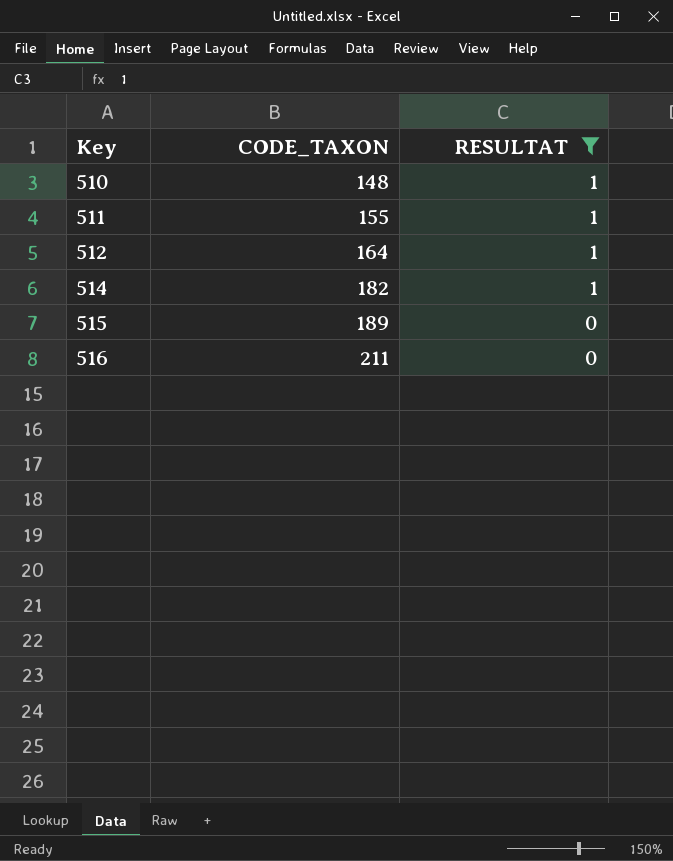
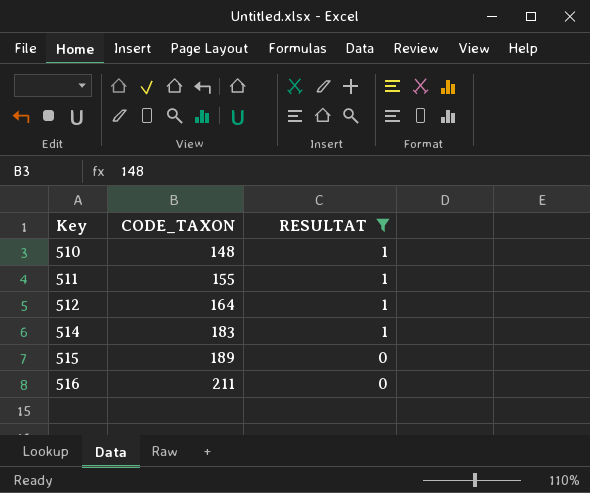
514 | CODE_TAXON: 182 -> 183

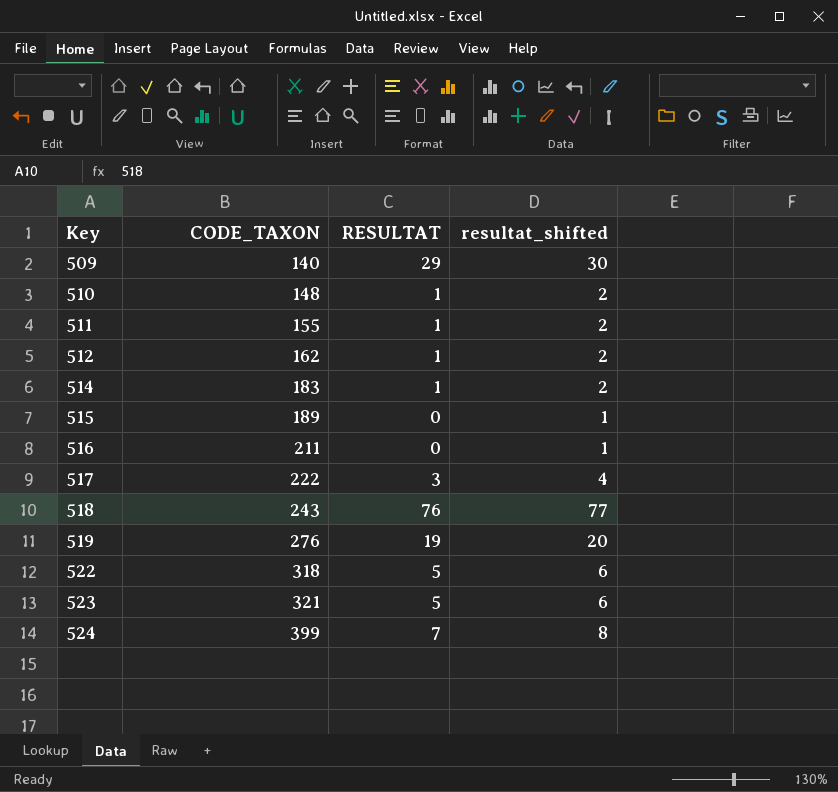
filter: RESULTAT <= 1 -> none
column resultat_shifted | formula: none -> [RESULTAT] + 1
512 | CODE_TAXON: 164 -> 162

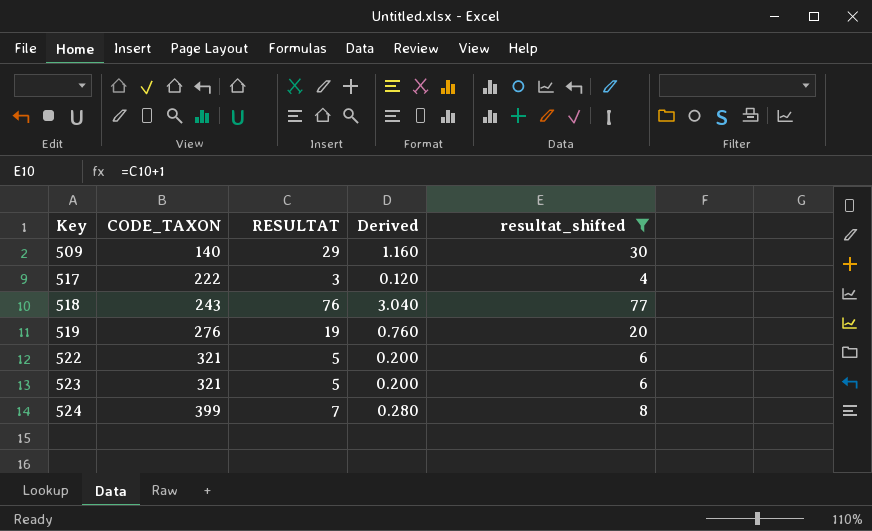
filter: none -> resultat_shifted >= 4
column Derived | formula: none -> [RESULTAT] * 0.04
522 | CODE_TAXON: 318 -> 321

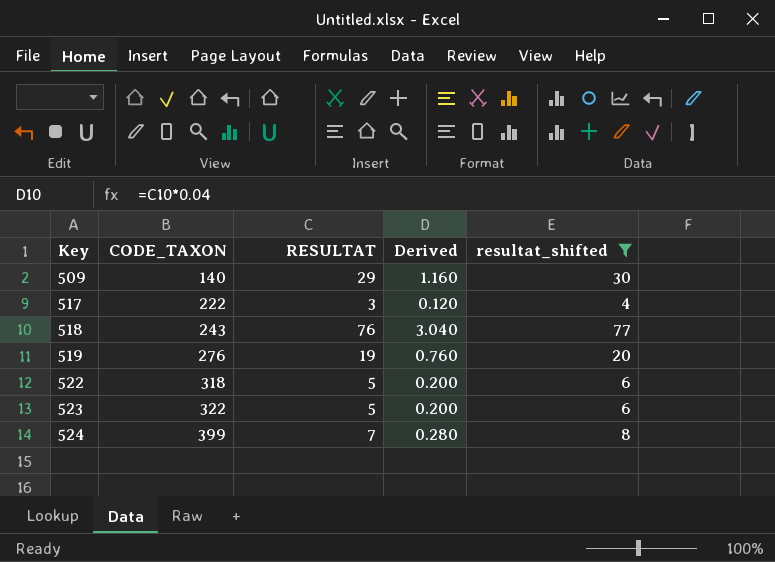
522 | CODE_TAXON: 321 -> 318
523 | CODE_TAXON: 321 -> 322

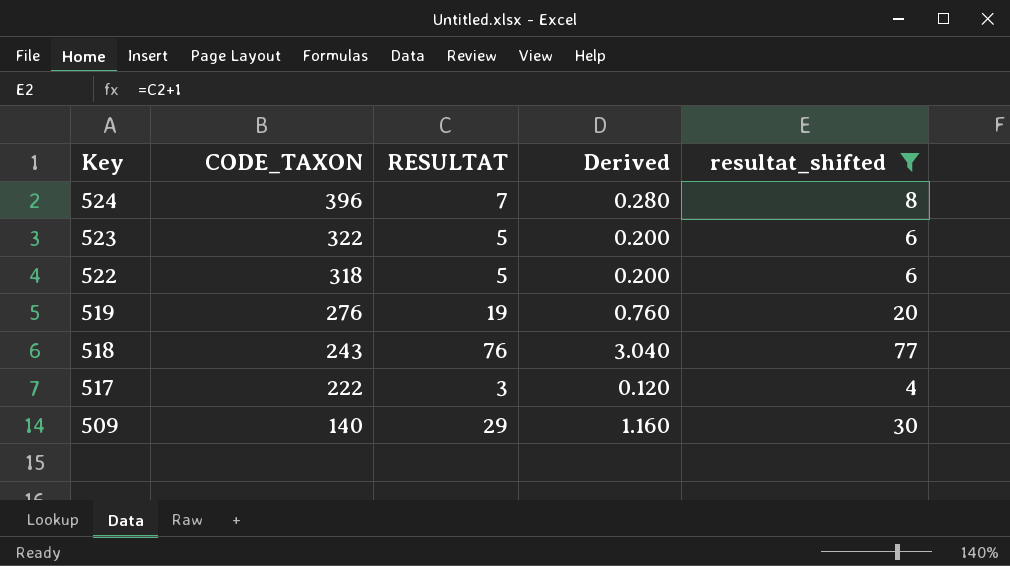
row order: Key ascending -> Key descending
524 | CODE_TAXON: 399 -> 396

